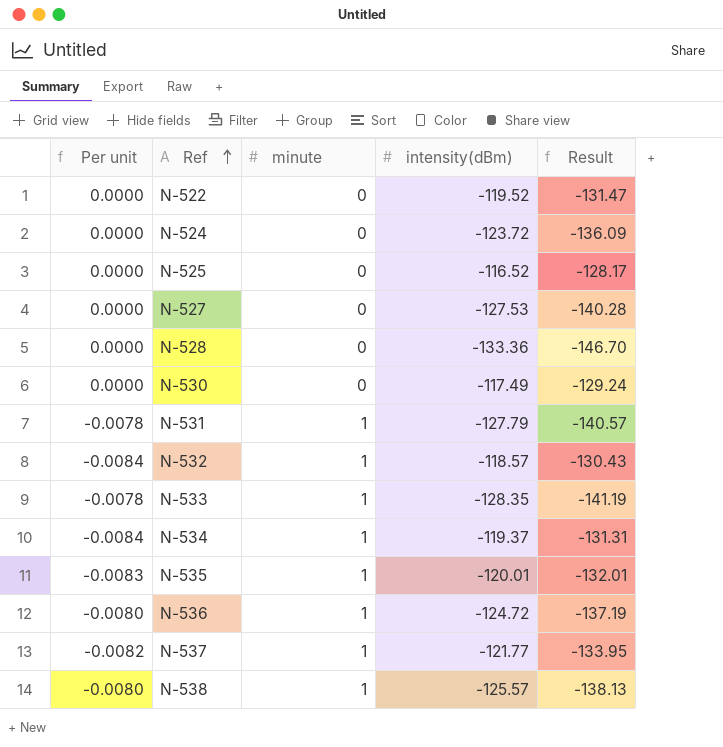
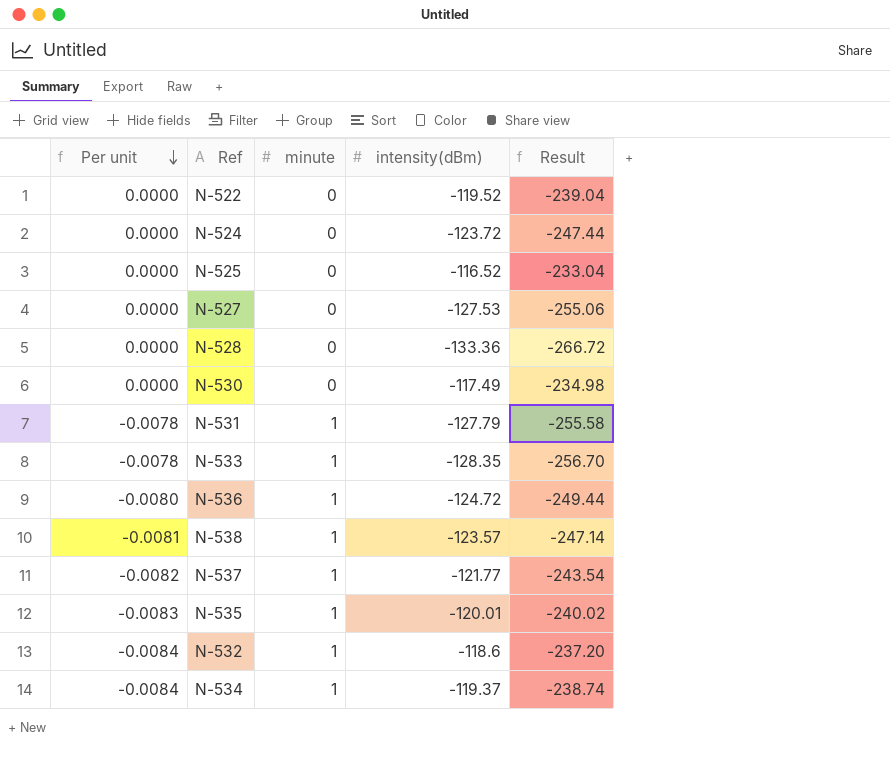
row order: Ref ascending -> Per unit descending
column Result | formula: [intensity(dBm)] * 1.1 -> [intensity(dBm)] * 2
N-538 | Per unit: -0.0080 -> -0.0081
N-538 | intensity(dBm): -125.57 -> -123.57
N-532 | intensity(dBm): -118.57 -> -118.6

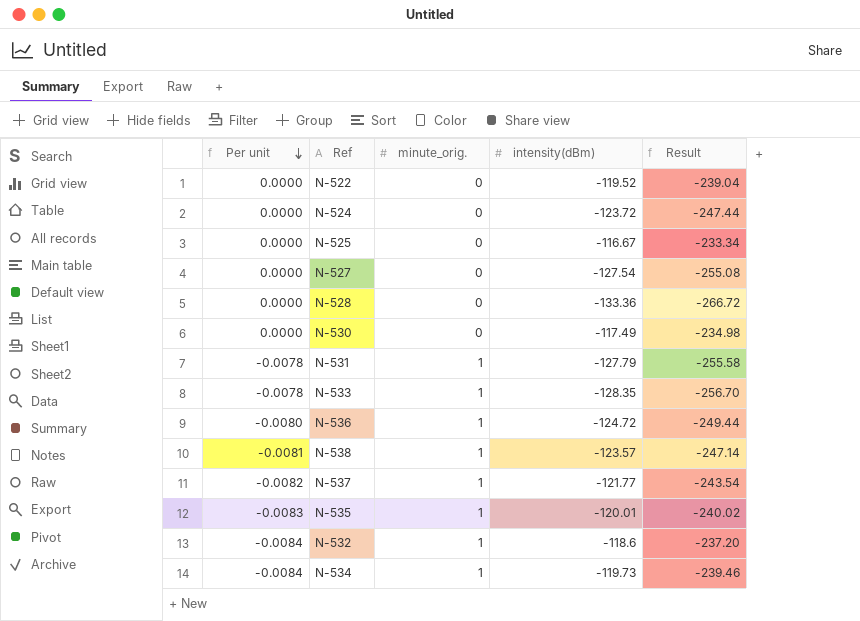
column name: minute -> minute_orig.
N-525 | intensity(dBm): -116.52 -> -116.67
N-525 | Result: -233.04 -> -233.34
N-527 | intensity(dBm): -127.53 -> -127.54
N-527 | Result: -255.06 -> -255.08
N-534 | intensity(dBm): -119.37 -> -119.73
N-534 | Result: -238.74 -> -239.46

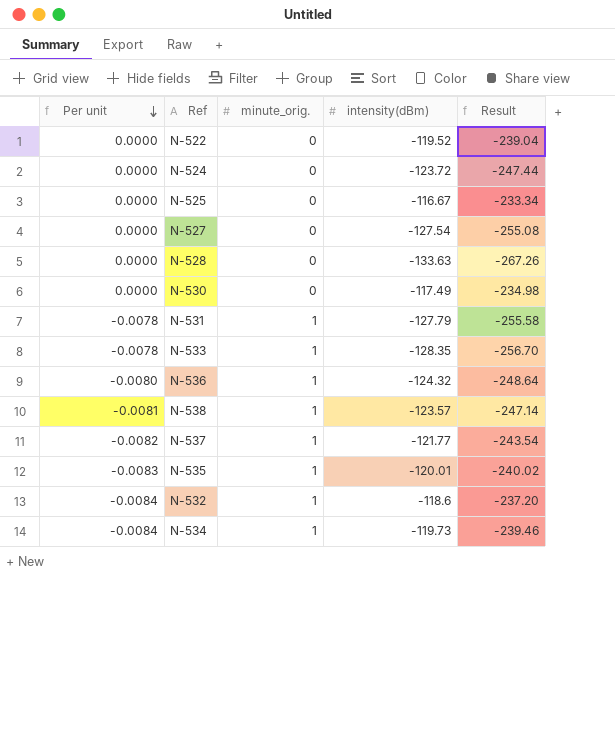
N-528 | intensity(dBm): -133.36 -> -133.63
N-528 | Result: -266.72 -> -267.26
N-536 | intensity(dBm): -124.72 -> -124.32
N-536 | Result: -249.44 -> -248.64

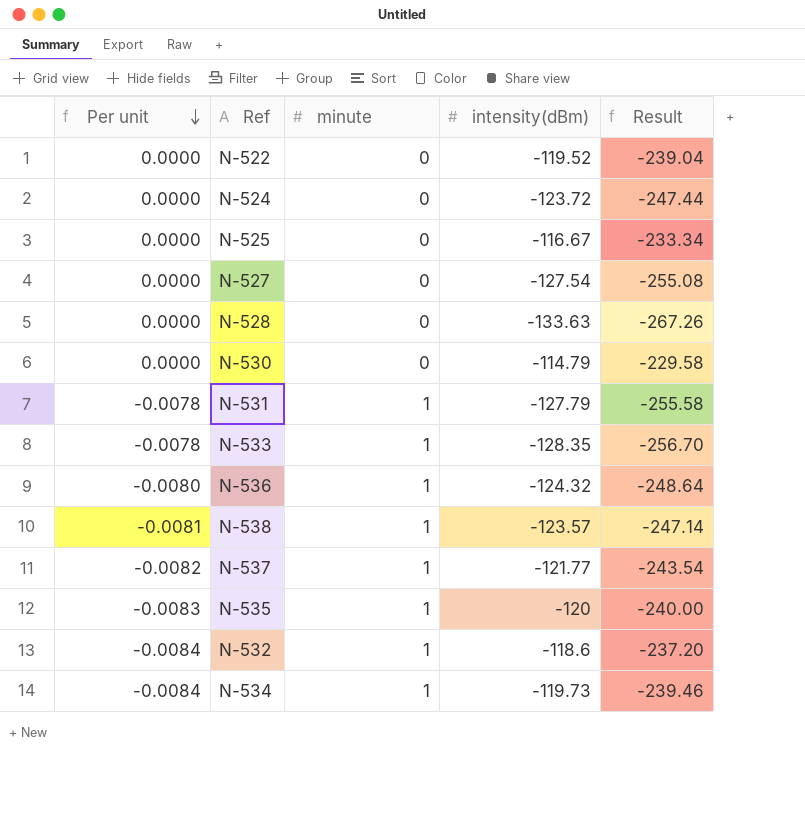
column name: minute_orig. -> minute
N-530 | intensity(dBm): -117.49 -> -114.79
N-530 | Result: -234.98 -> -229.58
N-535 | intensity(dBm): -120.01 -> -120
N-535 | Result: -240.02 -> -240.00

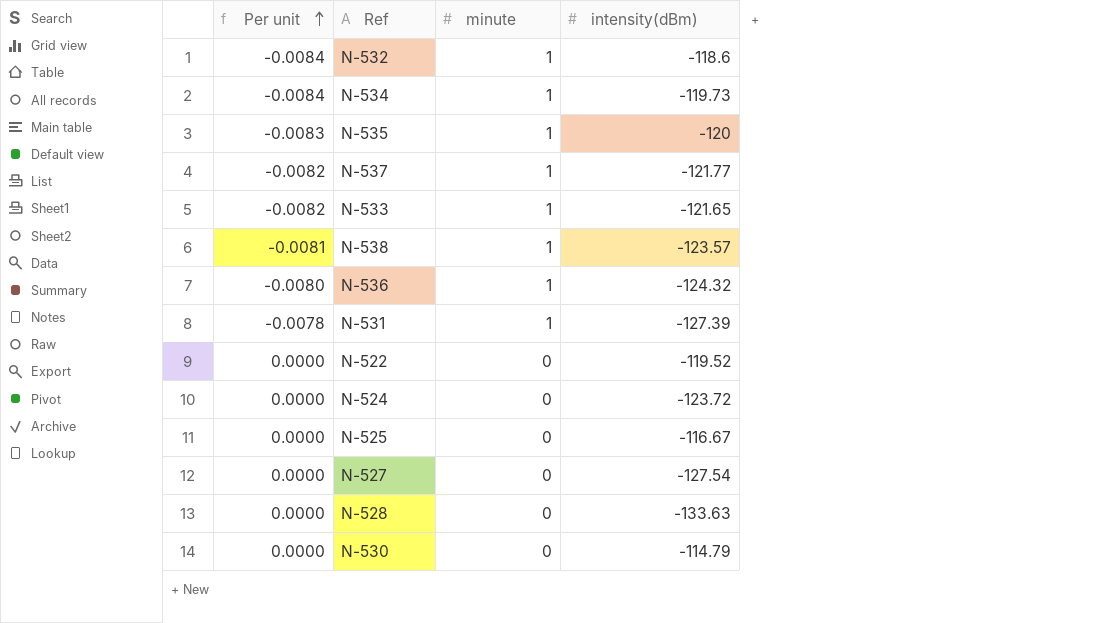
row order: Per unit descending -> Per unit ascending
column Result | formula: [intensity(dBm)] * 2 -> none
N-533 | Per unit: -0.0078 -> -0.0082
N-533 | intensity(dBm): -128.35 -> -121.65
N-531 | intensity(dBm): -127.79 -> -127.39

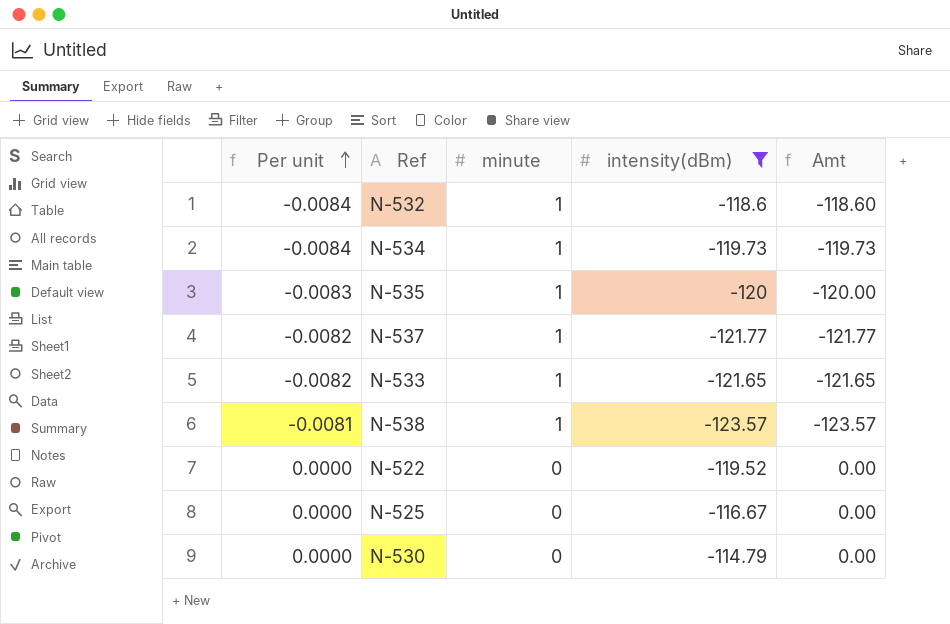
filter: none -> intensity(dBm) >= -123.57
column Amt | formula: none -> [minute] * [intensity(dBm)]

